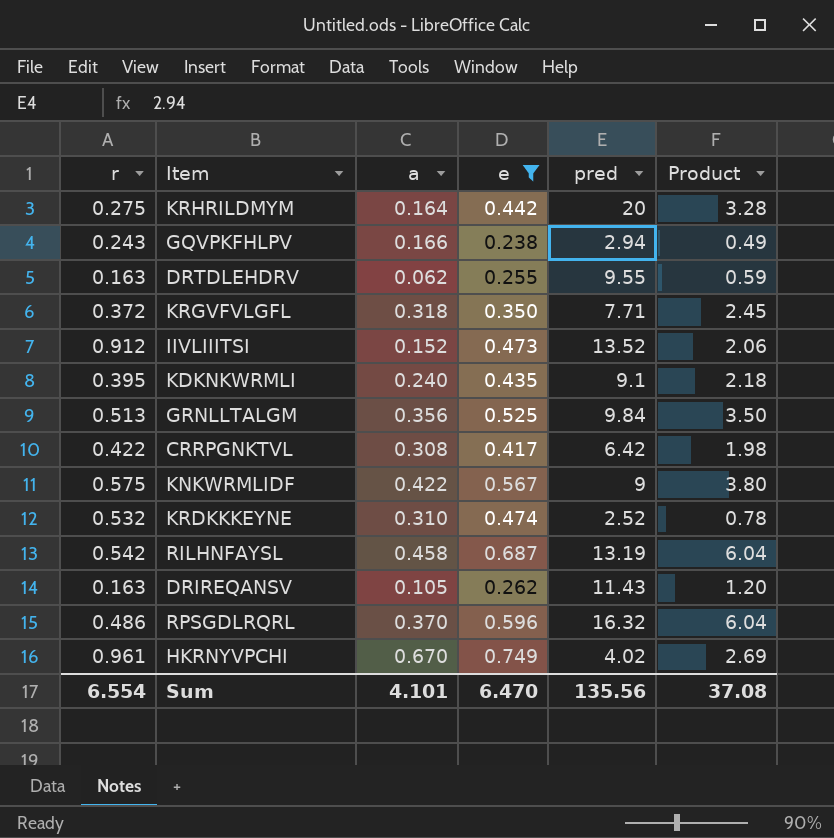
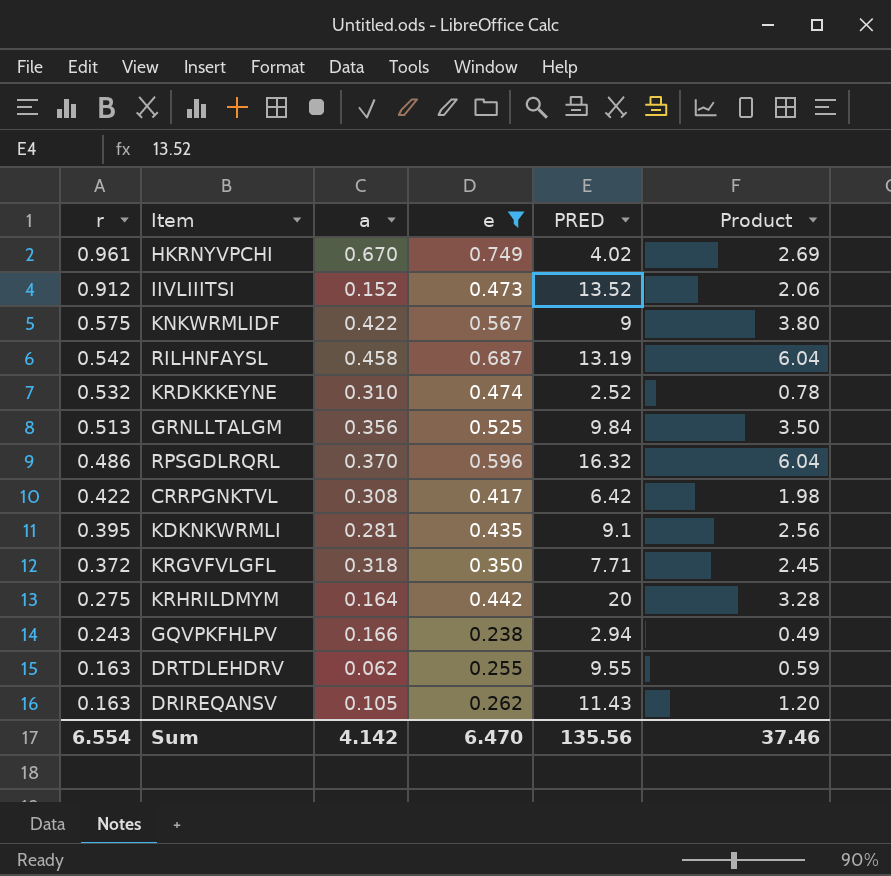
row order: none -> r descending
column name: pred -> PRED
KDKNKWRMLI | a: 0.240 -> 0.281
KDKNKWRMLI | Product: 2.18 -> 2.56
Sum | a: 4.101 -> 4.142
Sum | Product: 37.08 -> 37.46

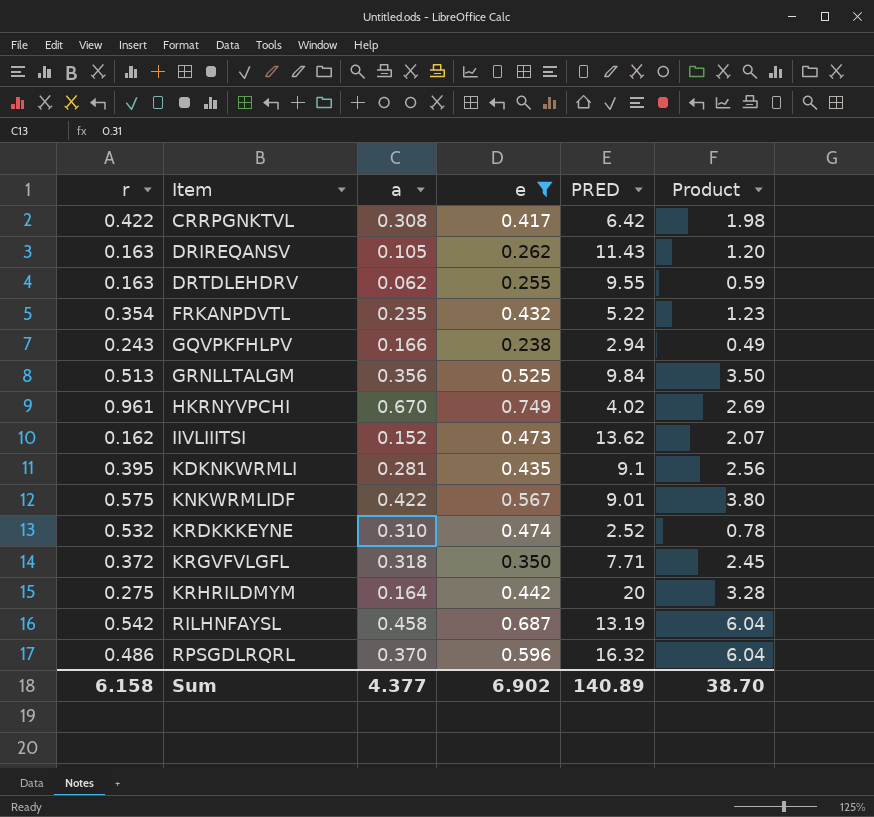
row order: r descending -> Item ascending
row FRKANPDVTL: none -> 0.354 | 0.235 | 0.432 | 5.22 | 1.23
IIVLIIITSI | r: 0.912 -> 0.162
IIVLIIITSI | PRED: 13.52 -> 13.62
IIVLIIITSI | Product: 2.06 -> 2.07
KNKWRMLIDF | PRED: 9 -> 9.01
Sum | r: 6.554 -> 6.158
Sum | a: 4.142 -> 4.377
Sum | e: 6.470 -> 6.902
Sum | PRED: 135.56 -> 140.89
Sum | Product: 37.46 -> 38.70

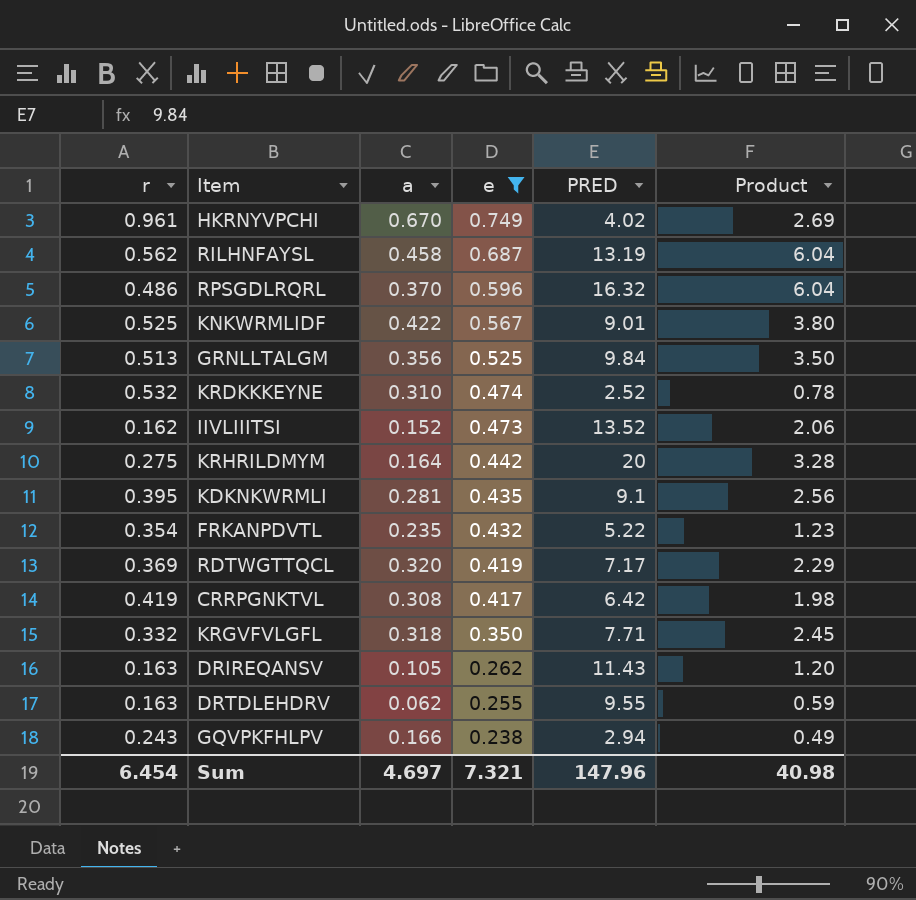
row order: Item ascending -> e descending
RILHNFAYSL | r: 0.542 -> 0.562
KNKWRMLIDF | r: 0.575 -> 0.525
IIVLIIITSI | PRED: 13.62 -> 13.52
IIVLIIITSI | Product: 2.07 -> 2.06
row RDTWGTTQCL: none -> 0.369 | 0.320 | 0.419 | 7.17 | 2.29
CRRPGNKTVL | r: 0.422 -> 0.419
KRGVFVLGFL | r: 0.372 -> 0.332
Sum | r: 6.158 -> 6.454
Sum | a: 4.377 -> 4.697
Sum | e: 6.902 -> 7.321
Sum | PRED: 140.89 -> 147.96
Sum | Product: 38.70 -> 40.98

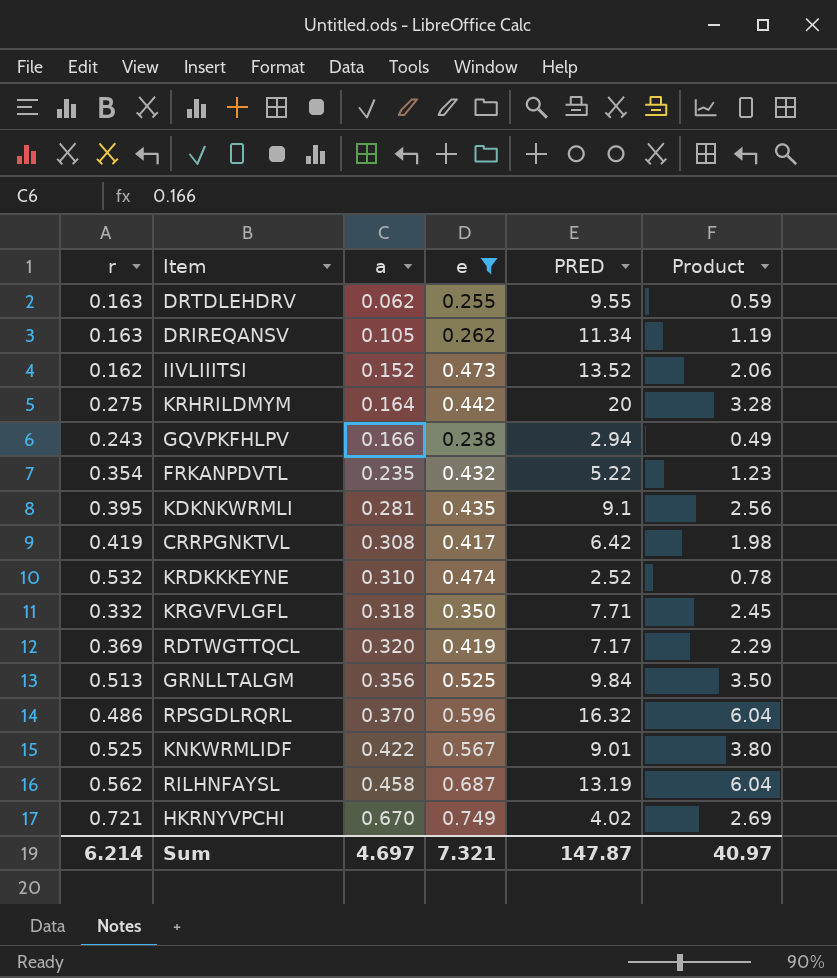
row order: e descending -> a ascending
DRIREQANSV | PRED: 11.43 -> 11.34
DRIREQANSV | Product: 1.20 -> 1.19
HKRNYVPCHI | r: 0.961 -> 0.721
Sum | r: 6.454 -> 6.214
Sum | PRED: 147.96 -> 147.87
Sum | Product: 40.98 -> 40.97

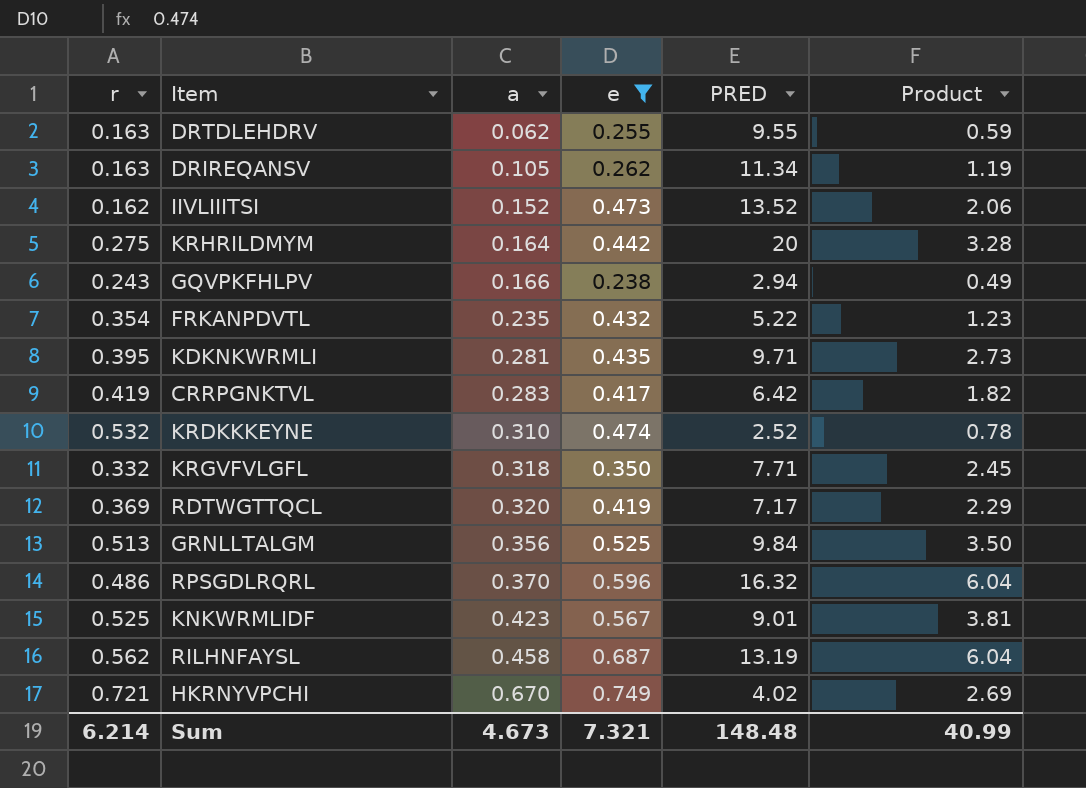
KDKNKWRMLI | PRED: 9.1 -> 9.71
KDKNKWRMLI | Product: 2.56 -> 2.73
CRRPGNKTVL | a: 0.308 -> 0.283
CRRPGNKTVL | Product: 1.98 -> 1.82
KNKWRMLIDF | a: 0.422 -> 0.423
KNKWRMLIDF | Product: 3.80 -> 3.81
Sum | a: 4.697 -> 4.673
Sum | PRED: 147.87 -> 148.48
Sum | Product: 40.97 -> 40.99

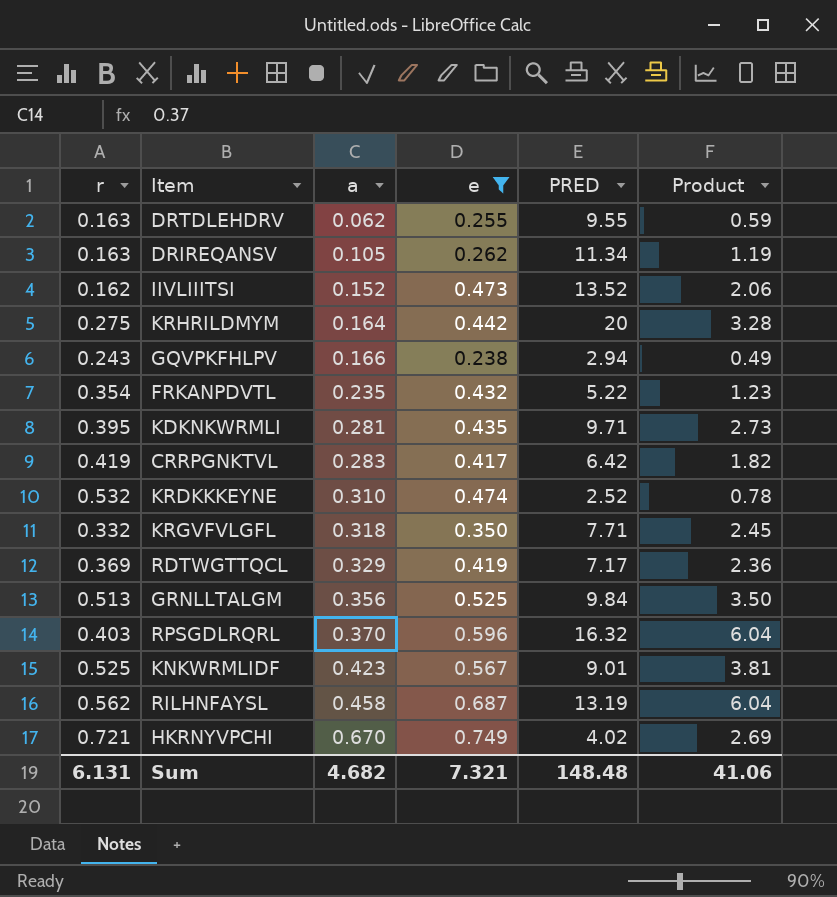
RDTWGTTQCL | a: 0.320 -> 0.329
RDTWGTTQCL | Product: 2.29 -> 2.36
RPSGDLRQRL | r: 0.486 -> 0.403
Sum | r: 6.214 -> 6.131
Sum | a: 4.673 -> 4.682
Sum | Product: 40.99 -> 41.06

